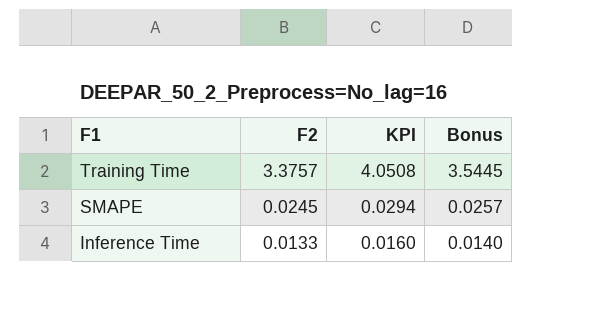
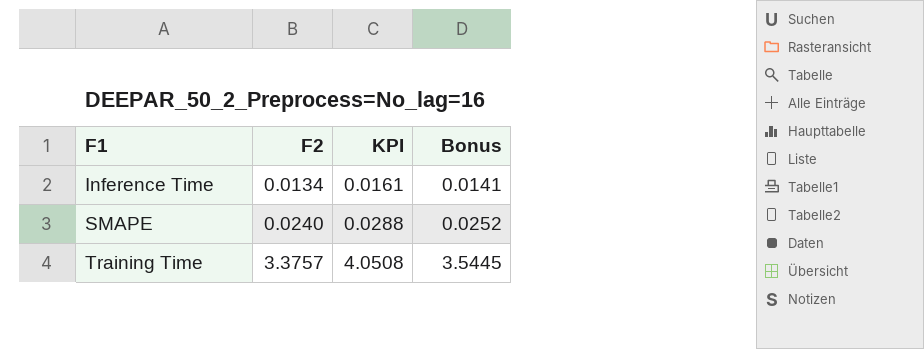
row order: F1 descending -> F1 ascending
Inference Time | F2: 0.0133 -> 0.0134
Inference Time | KPI: 0.0160 -> 0.0161
Inference Time | Bonus: 0.0140 -> 0.0141
SMAPE | F2: 0.0245 -> 0.0240
SMAPE | KPI: 0.0294 -> 0.0288
SMAPE | Bonus: 0.0257 -> 0.0252

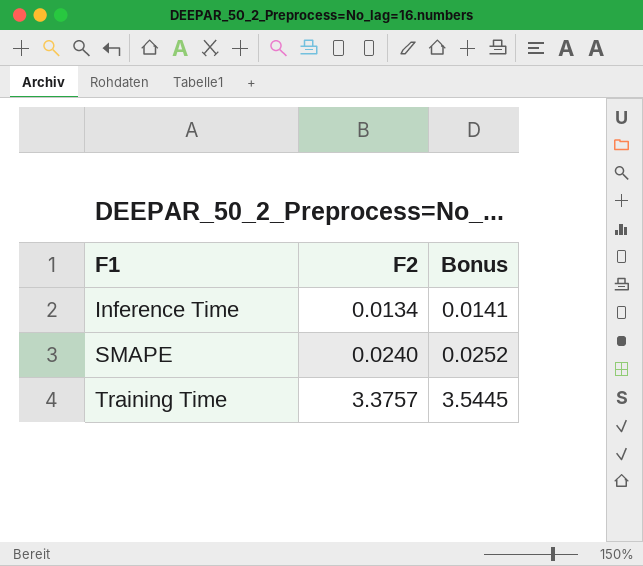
column KPI | formula: [F2] * 1.2 -> none

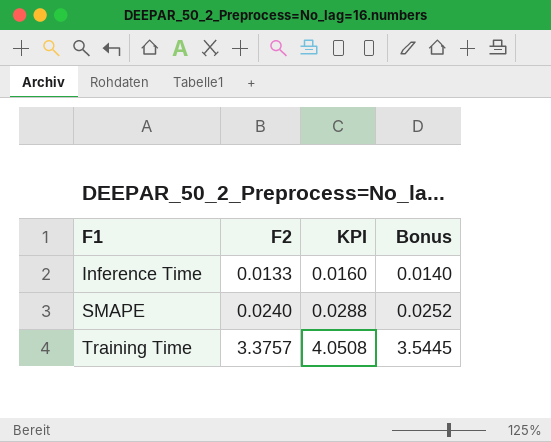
column KPI | formula: none -> [F2] * 1.2
Inference Time | F2: 0.0134 -> 0.0133
Inference Time | Bonus: 0.0141 -> 0.0140

